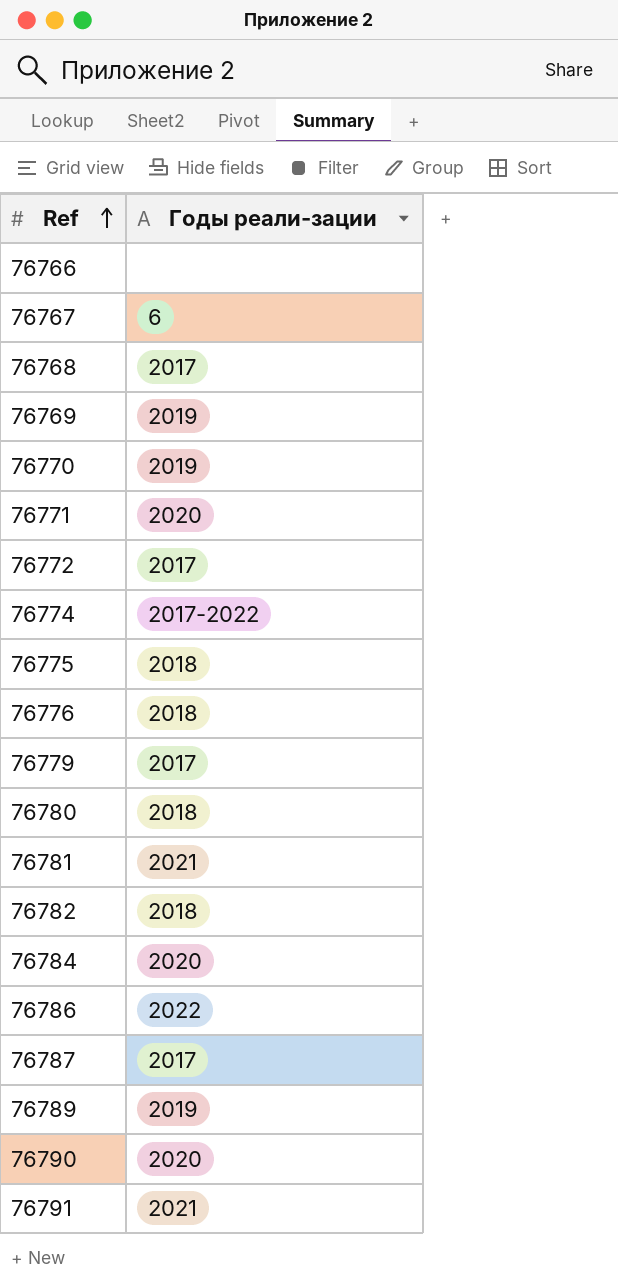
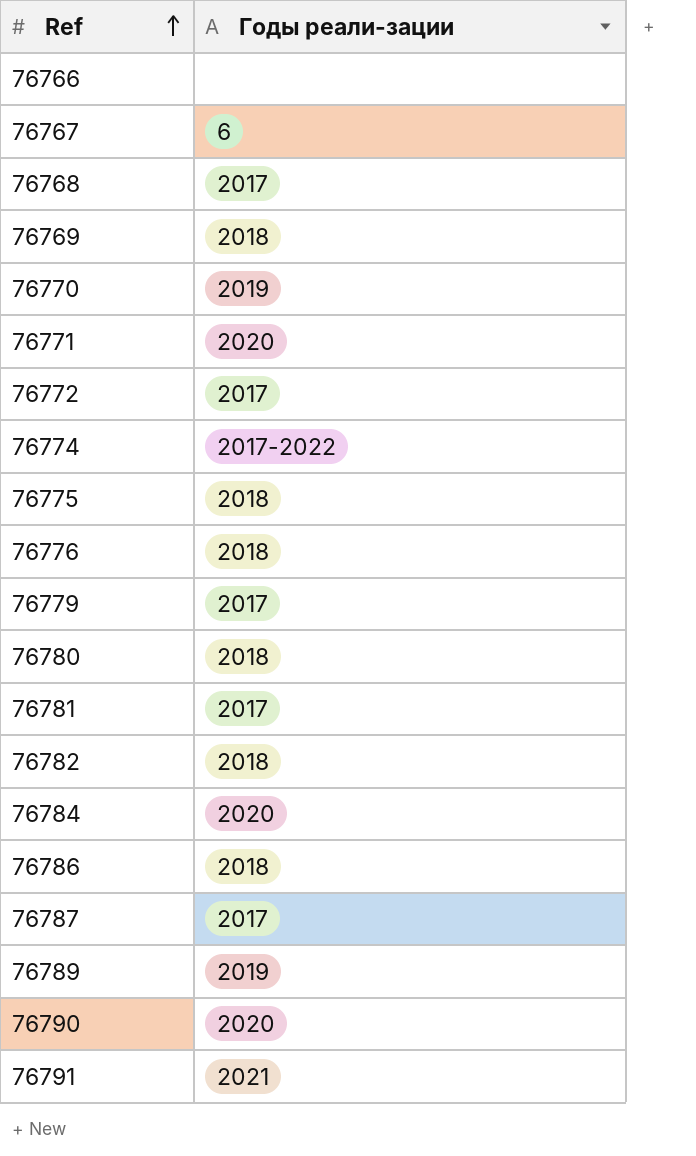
76769 | Годы реали-зации: 2019 -> 2018
76781 | Годы реали-зации: 2021 -> 2017
76786 | Годы реали-зации: 2022 -> 2018

